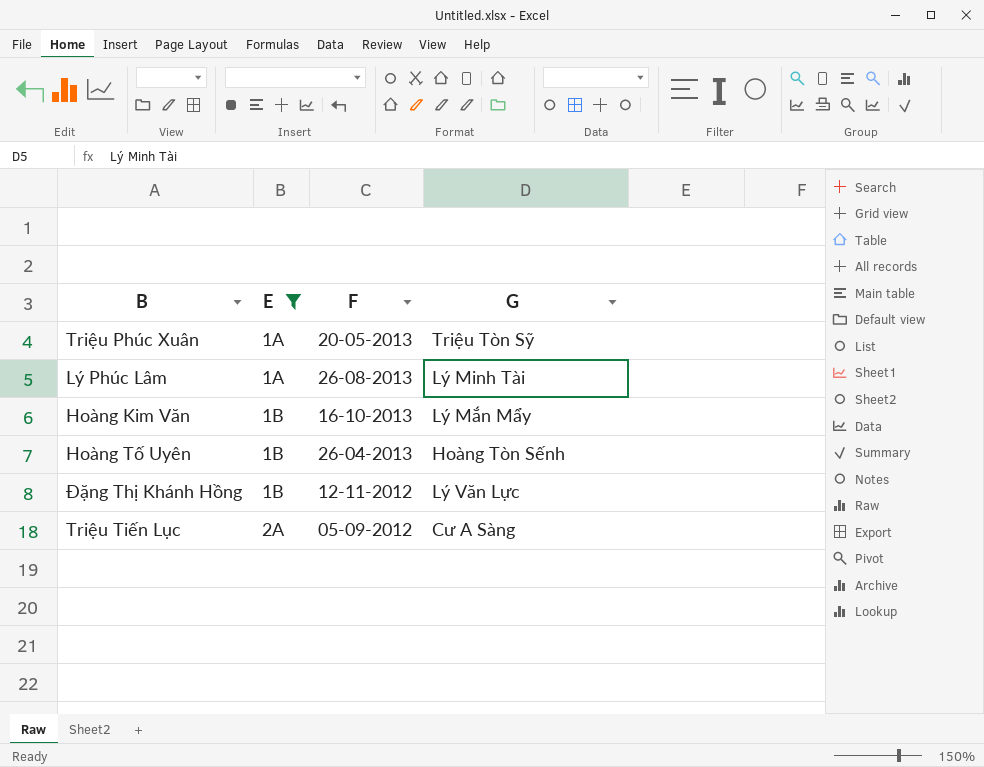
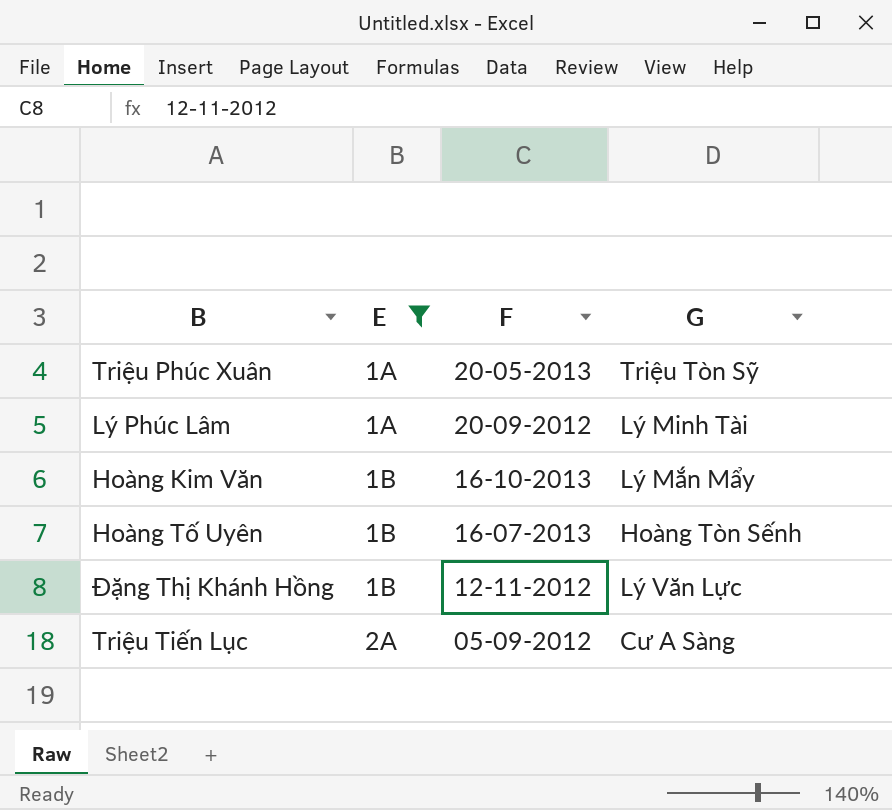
Lý Phúc Lâm | F: 26-08-2013 -> 20-09-2012
Hoàng Tố Uyên | F: 26-04-2013 -> 16-07-2013

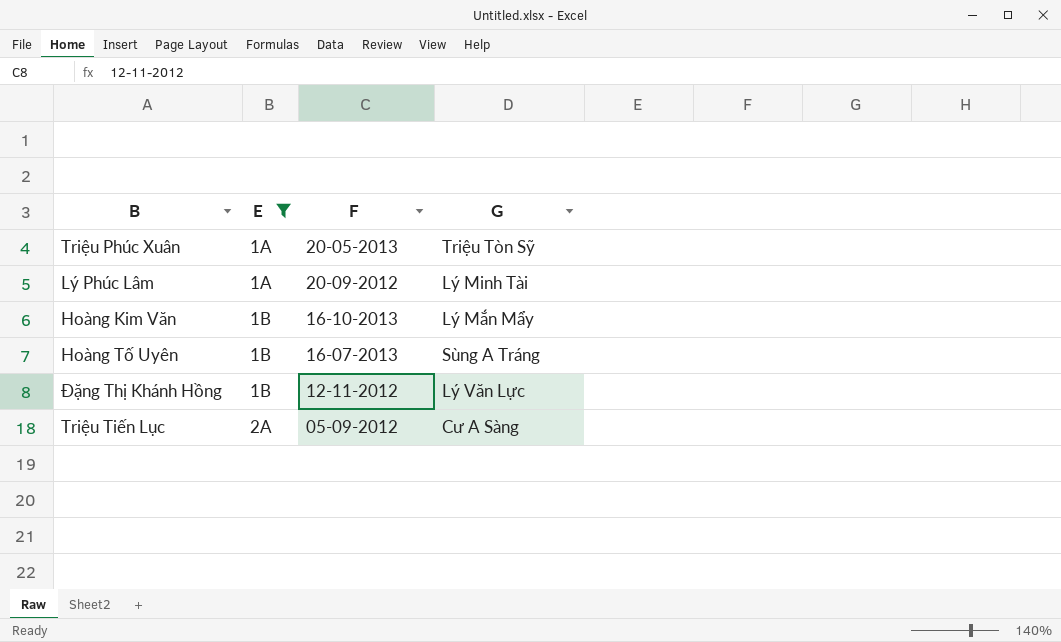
Hoàng Tố Uyên | G: Hoàng Tòn Sếnh -> Sùng A Tráng

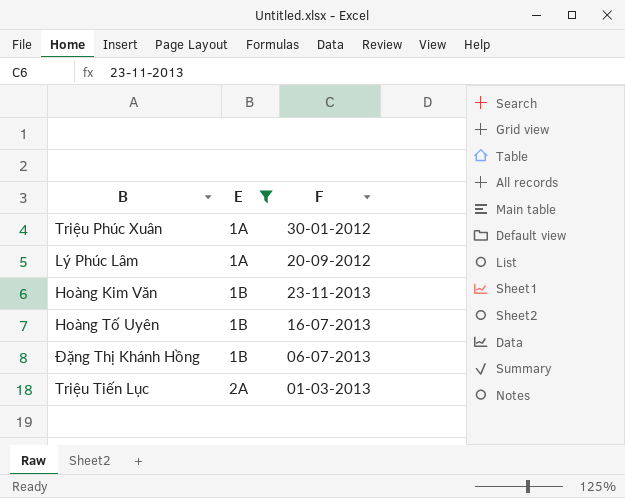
column G | position: 4 -> none
Triệu Phúc Xuân | F: 20-05-2013 -> 30-01-2012
Hoàng Kim Văn | F: 16-10-2013 -> 23-11-2013
Đặng Thị Khánh Hồng | F: 12-11-2012 -> 06-07-2013
Triệu Tiến Lục | F: 05-09-2012 -> 01-03-2013

